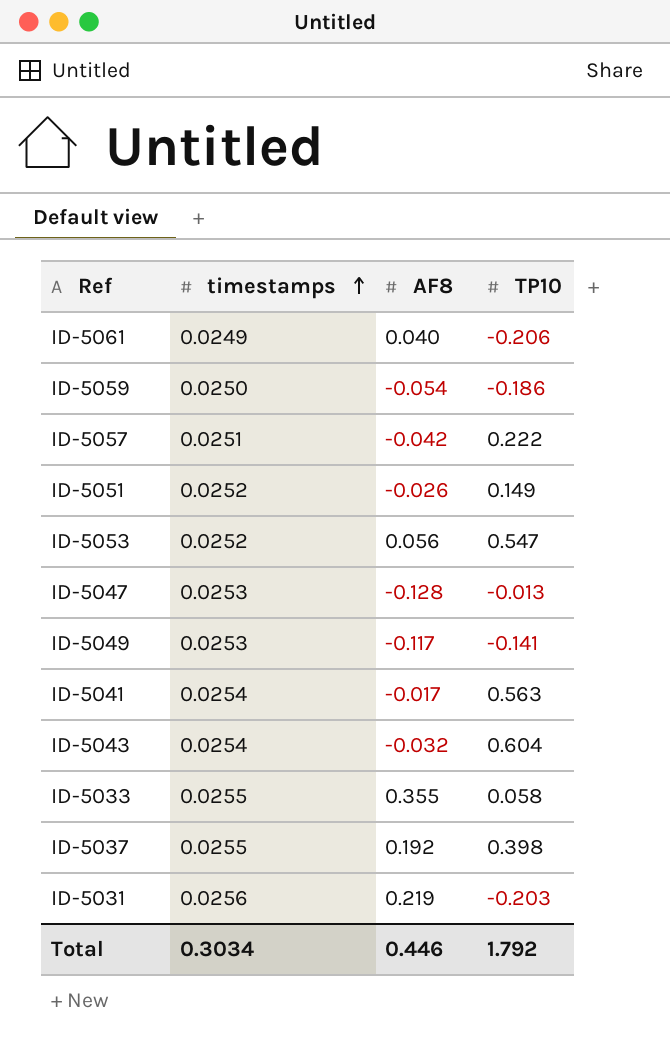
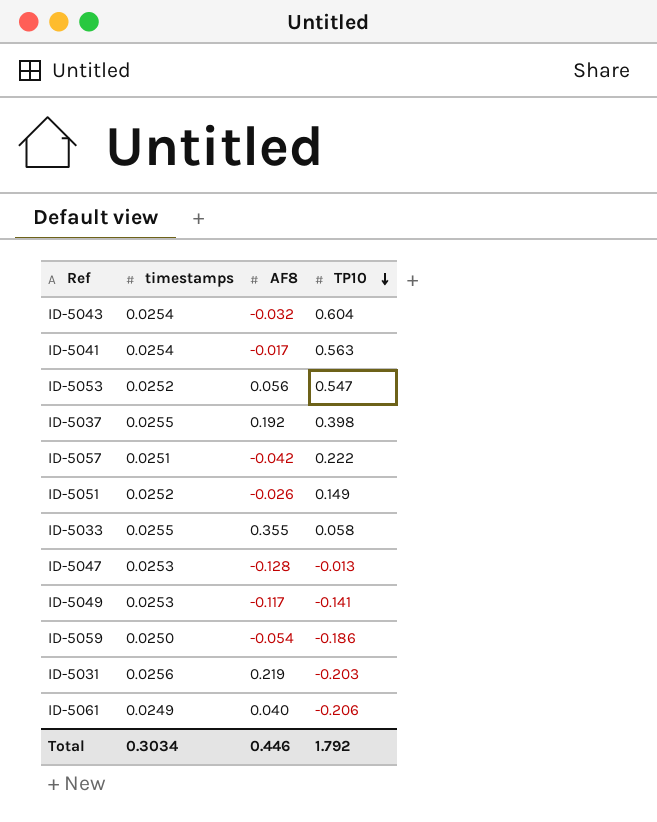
row order: timestamps ascending -> TP10 descending

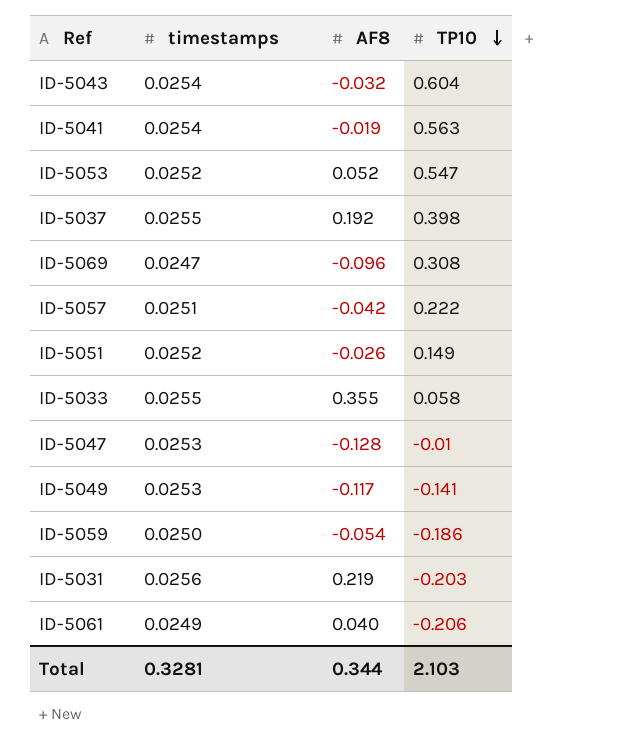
ID-5041 | AF8: -0.017 -> -0.019
ID-5053 | AF8: 0.056 -> 0.052
row ID-5069: none -> 0.0247 | -0.096 | 0.308
ID-5047 | TP10: -0.013 -> -0.01
Total | timestamps: 0.3034 -> 0.3281
Total | AF8: 0.446 -> 0.344
Total | TP10: 1.792 -> 2.103

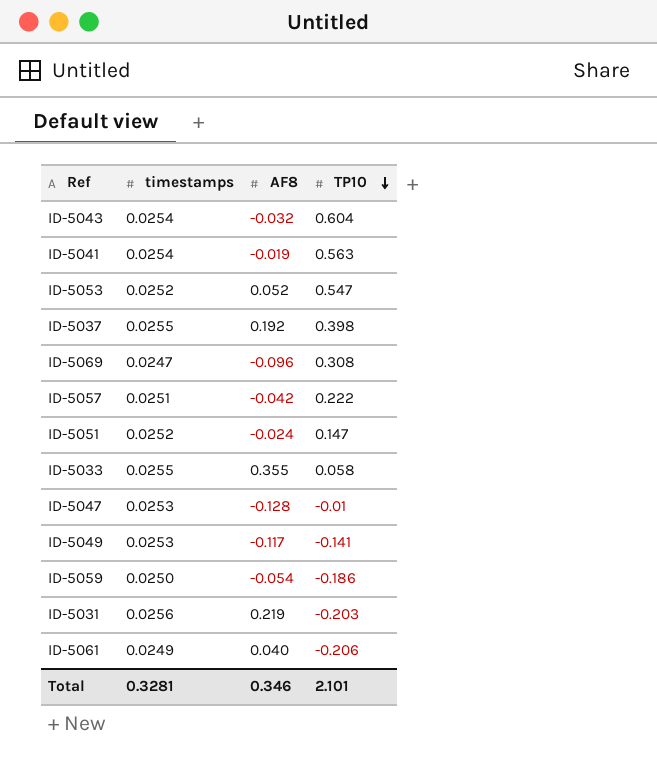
ID-5051 | AF8: -0.026 -> -0.024
ID-5051 | TP10: 0.149 -> 0.147
Total | AF8: 0.344 -> 0.346
Total | TP10: 2.103 -> 2.101

